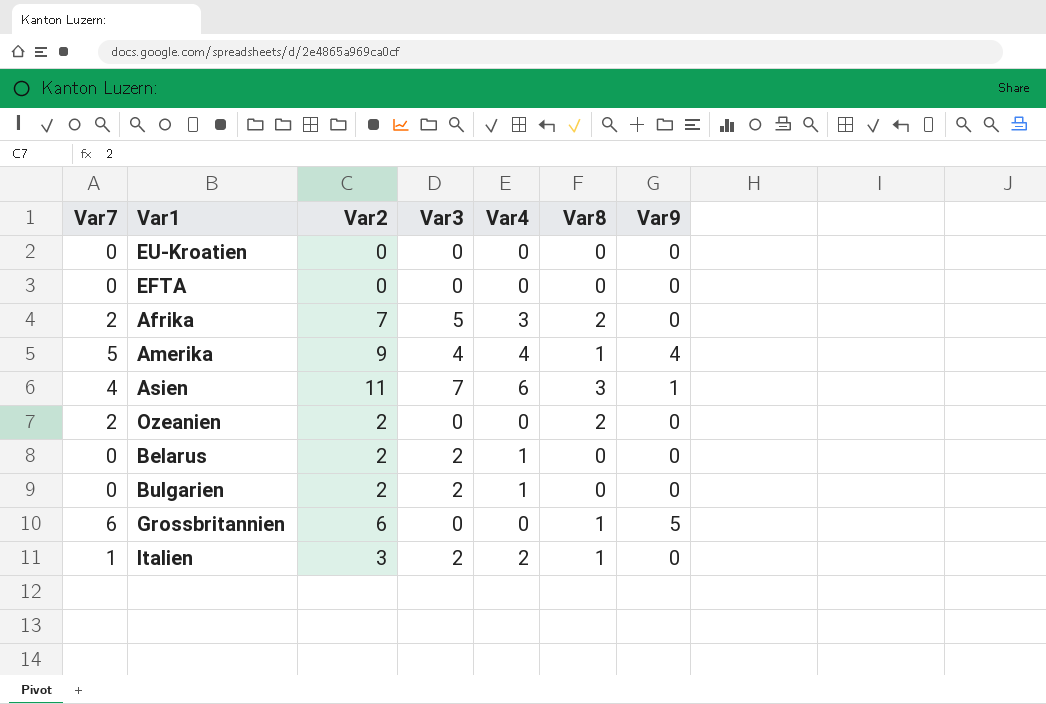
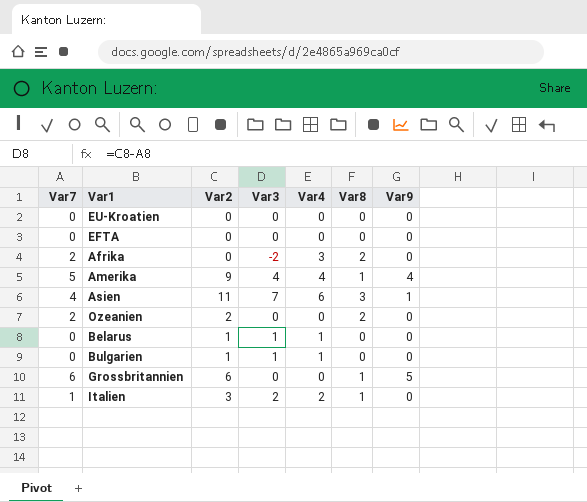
Afrika | Var2: 7 -> 0
Afrika | Var3: 5 -> -2
Belarus | Var2: 2 -> 1
Belarus | Var3: 2 -> 1
Bulgarien | Var2: 2 -> 1
Bulgarien | Var3: 2 -> 1

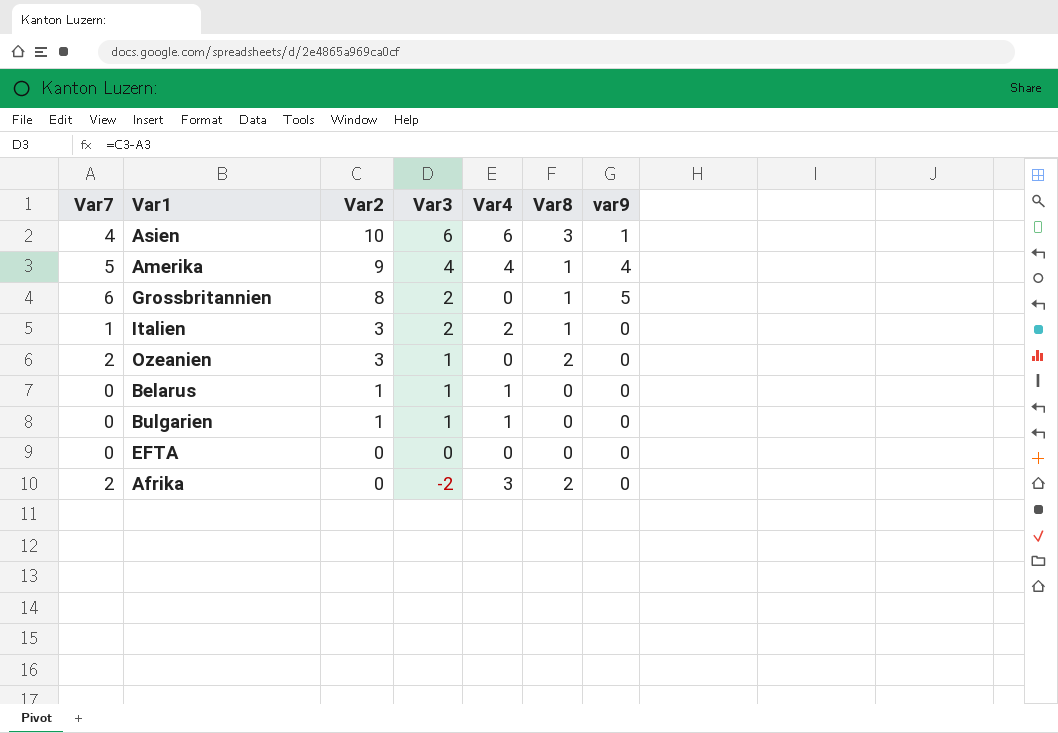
row order: none -> Var2 descending
column name: Var9 -> var9
row EU-Kroatien: 0 | 0 | 0 | 0 | 0 | 0 -> none
Asien | Var2: 11 -> 10
Asien | Var3: 7 -> 6
Grossbritannien | Var2: 6 -> 8
Grossbritannien | Var3: 0 -> 2
Ozeanien | Var2: 2 -> 3
Ozeanien | Var3: 0 -> 1

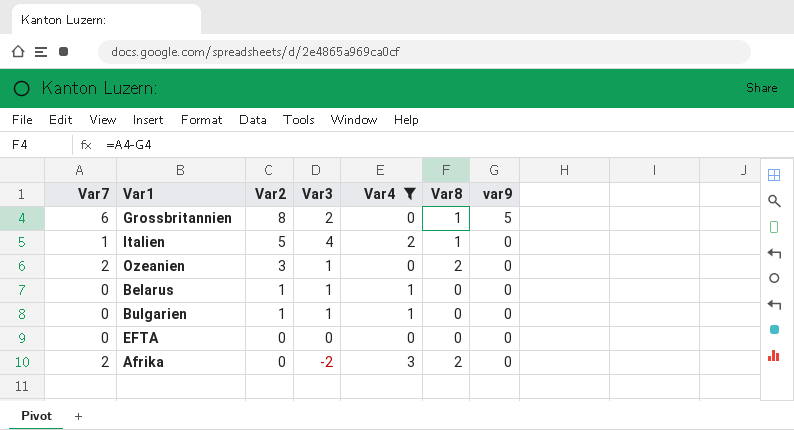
filter: none -> Var4 <= 3
Italien | Var2: 3 -> 5
Italien | Var3: 2 -> 4

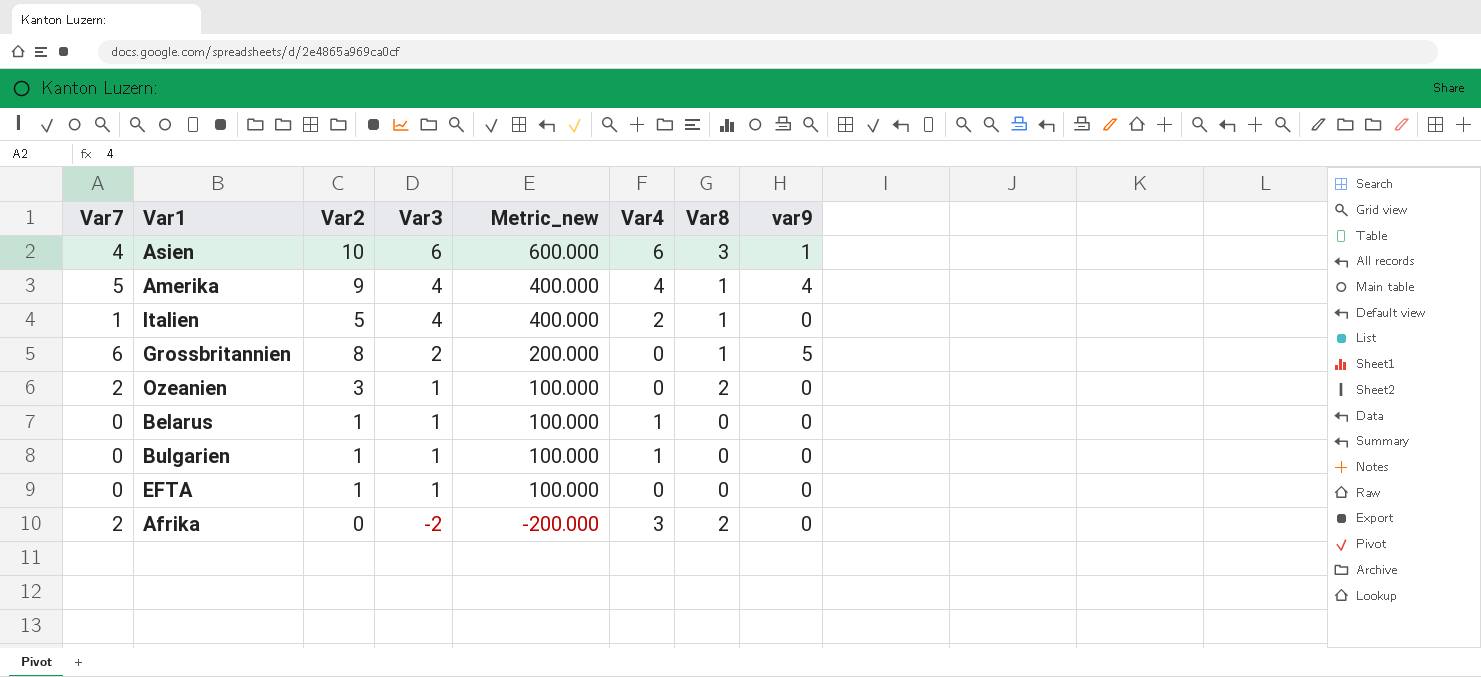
filter: Var4 <= 3 -> none
row order: Var2 descending -> Var3 descending
column Metric_new | formula: none -> [Var3] * 100
EFTA | Var2: 0 -> 1
EFTA | Var3: 0 -> 1

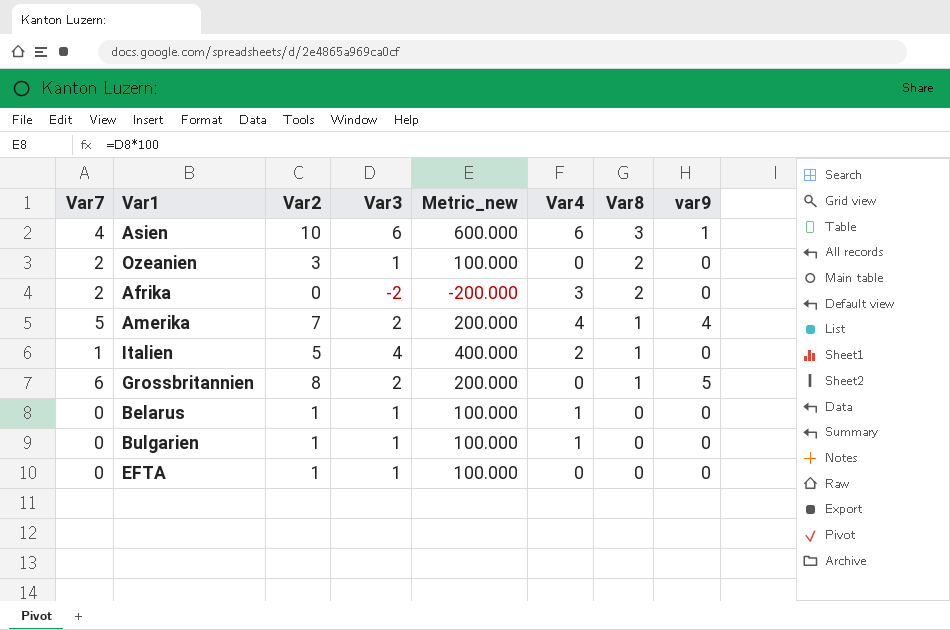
row order: Var3 descending -> Var8 descending
Amerika | Var2: 9 -> 7
Amerika | Var3: 4 -> 2
Amerika | Metric_new: 400.000 -> 200.000

